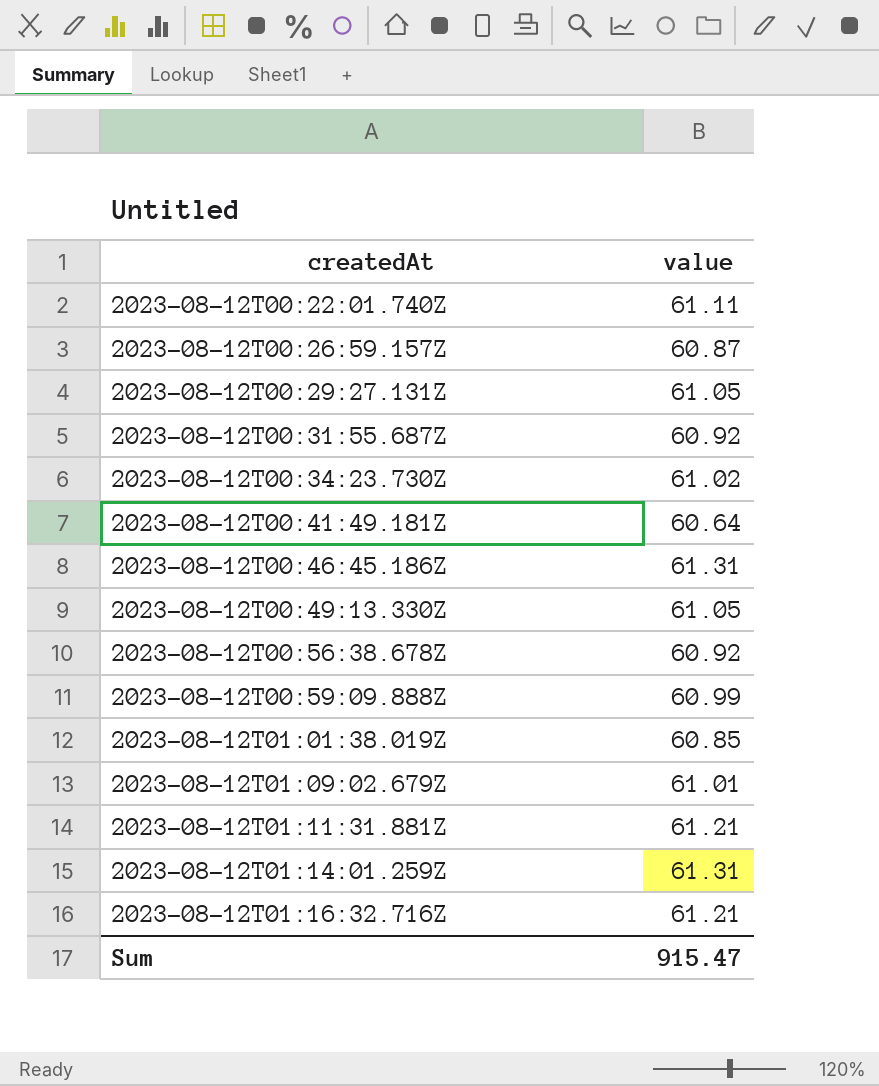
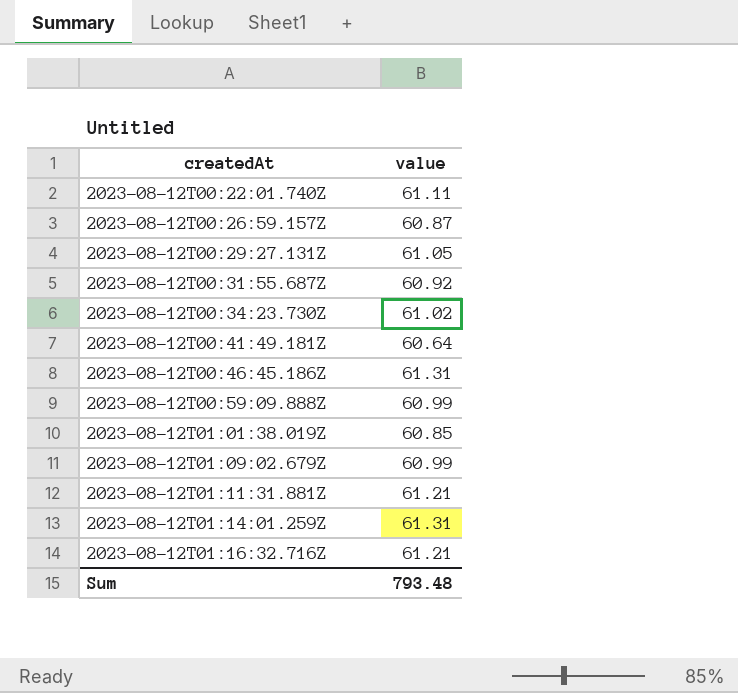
row 2023-08-12T00:49:13.330Z: 61.05 -> none
row 2023-08-12T00:56:38.678Z: 60.92 -> none
2023-08-12T01:09:02.679Z | value: 61.01 -> 60.99
Sum | value: 915.47 -> 793.48

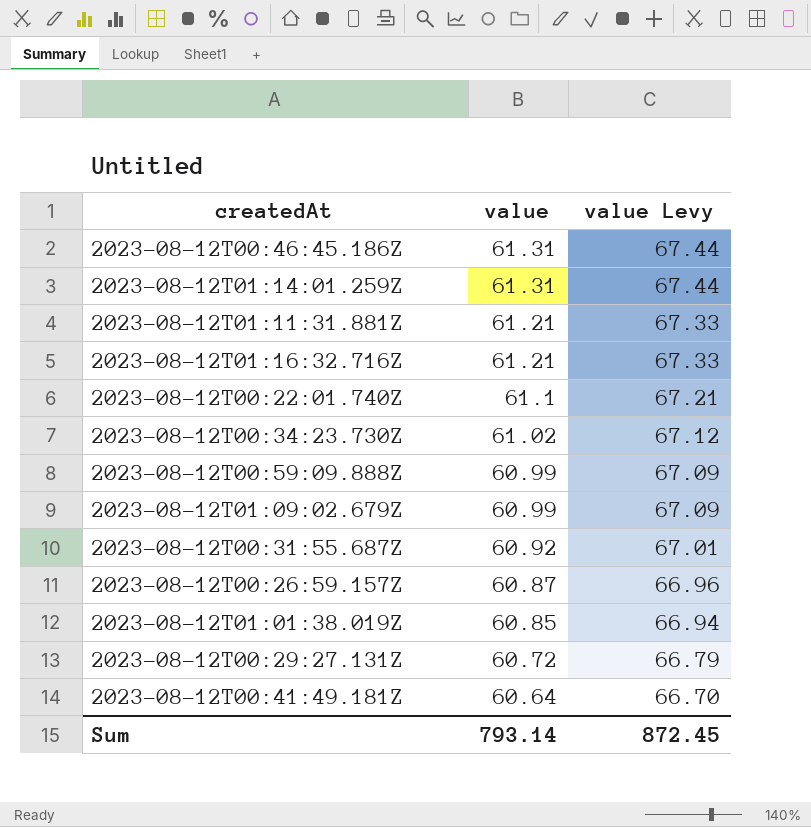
row order: createdAt ascending -> value descending
column value Levy | formula: none -> [value] * 1.1
2023-08-12T00:22:01.740Z | value: 61.11 -> 61.1
2023-08-12T00:29:27.131Z | value: 61.05 -> 60.72
Sum | value: 793.48 -> 793.14

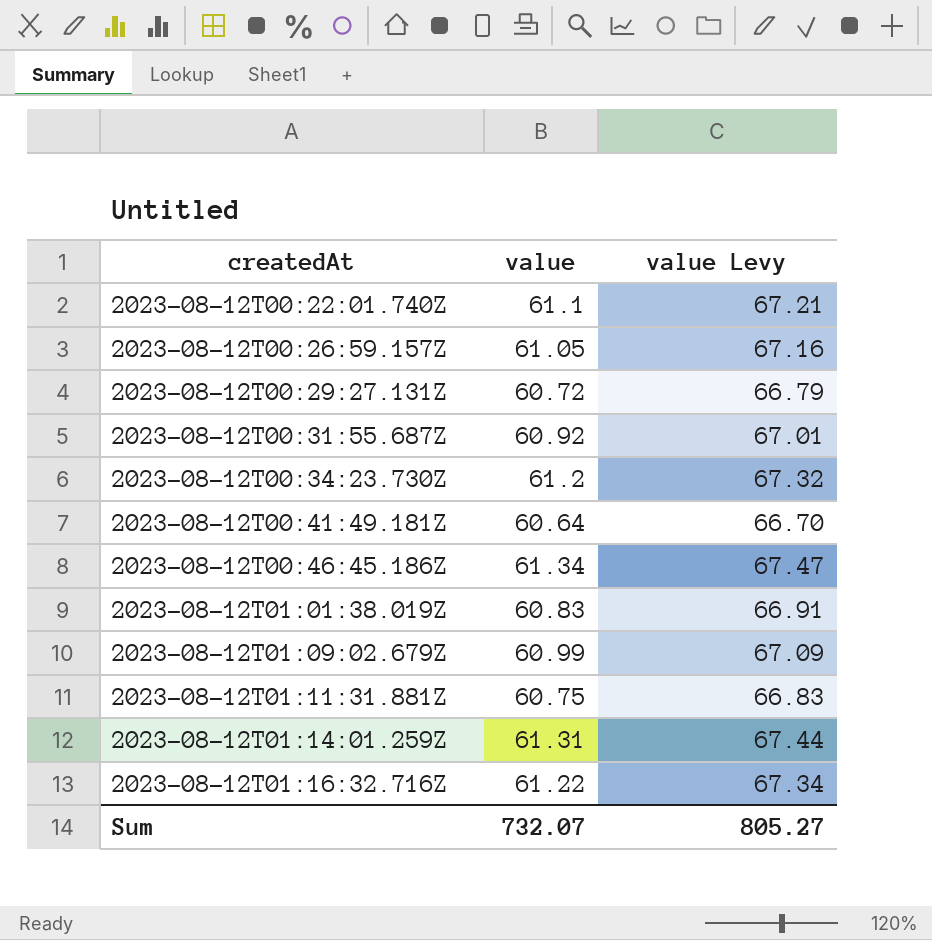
row order: value descending -> createdAt ascending
row 2023-08-12T00:59:09.888Z: 60.99 | 67.09 -> none
2023-08-12T00:26:59.157Z | value: 60.87 -> 61.05
2023-08-12T00:26:59.157Z | value Levy: 66.96 -> 67.16
2023-08-12T00:34:23.730Z | value: 61.02 -> 61.2
2023-08-12T00:34:23.730Z | value Levy: 67.12 -> 67.32
2023-08-12T00:46:45.186Z | value: 61.31 -> 61.34
2023-08-12T00:46:45.186Z | value Levy: 67.44 -> 67.47
2023-08-12T01:01:38.019Z | value: 60.85 -> 60.83
2023-08-12T01:01:38.019Z | value Levy: 66.94 -> 66.91
2023-08-12T01:11:31.881Z | value: 61.21 -> 60.75
2023-08-12T01:11:31.881Z | value Levy: 67.33 -> 66.83
2023-08-12T01:16:32.716Z | value: 61.21 -> 61.22
2023-08-12T01:16:32.716Z | value Levy: 67.33 -> 67.34
Sum | value: 793.14 -> 732.07
Sum | value Levy: 872.45 -> 805.27

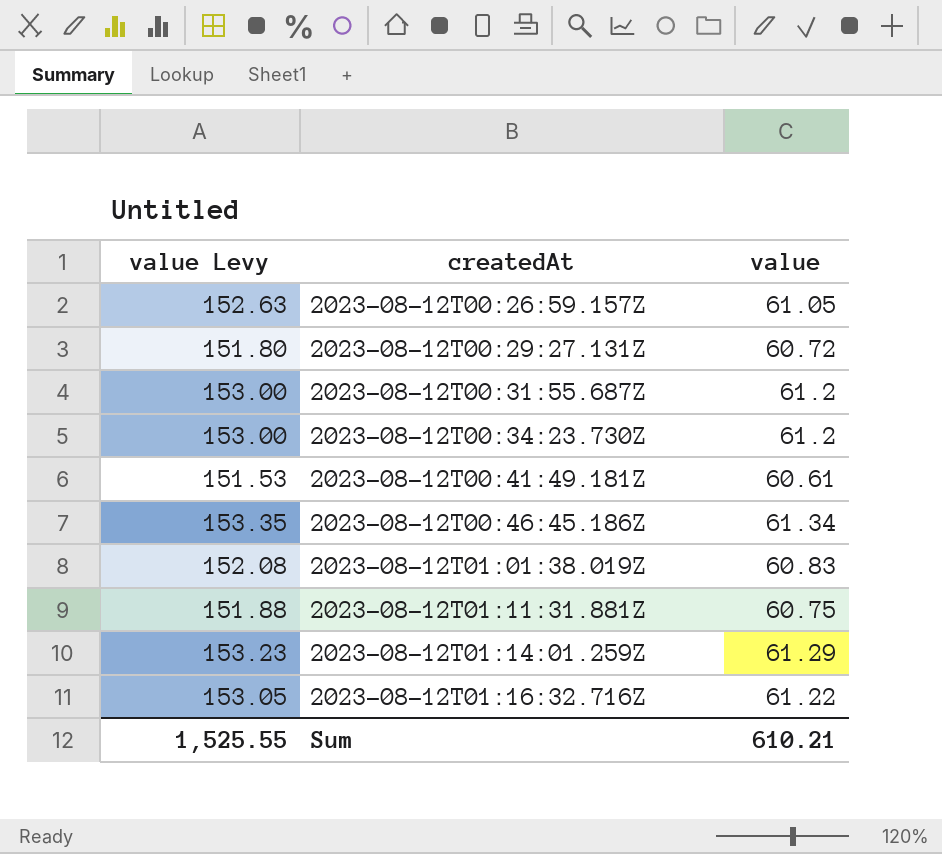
column value Levy | formula: [value] * 1.1 -> [value] * 2.5
column value Levy | position: 3 -> 1
row 2023-08-12T00:22:01.740Z: 61.1 | 67.21 -> none
row 2023-08-12T01:09:02.679Z: 60.99 | 67.09 -> none
2023-08-12T00:31:55.687Z | value: 60.92 -> 61.2
2023-08-12T00:41:49.181Z | value: 60.64 -> 60.61
2023-08-12T01:14:01.259Z | value: 61.31 -> 61.29
Sum | value Levy: 805.27 -> 1,525.55
Sum | value: 732.07 -> 610.21

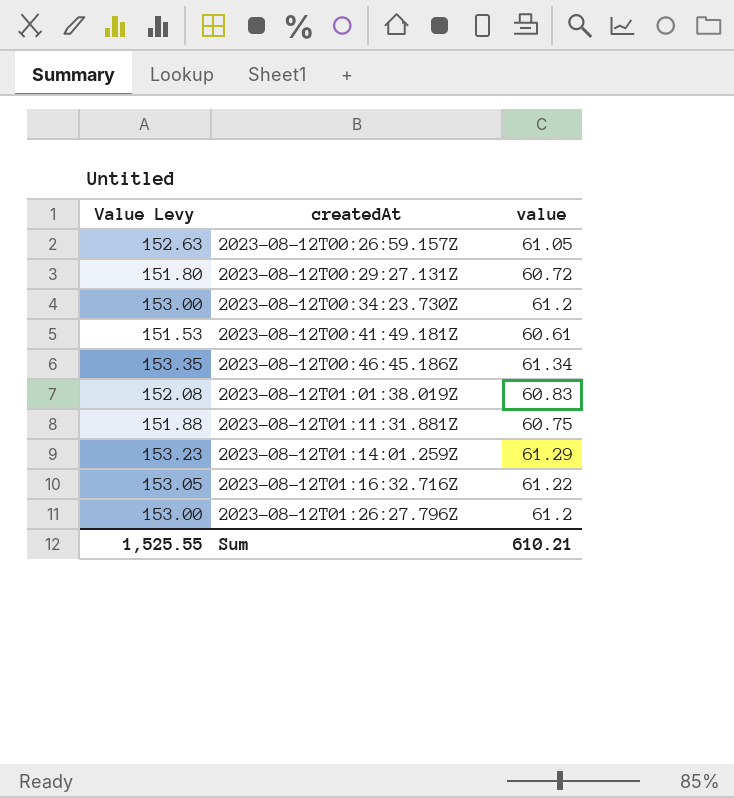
column name: value Levy -> Value Levy
row 2023-08-12T00:31:55.687Z: 153.00 | 61.2 -> none
row 2023-08-12T01:26:27.796Z: none -> 153.00 | 61.2

